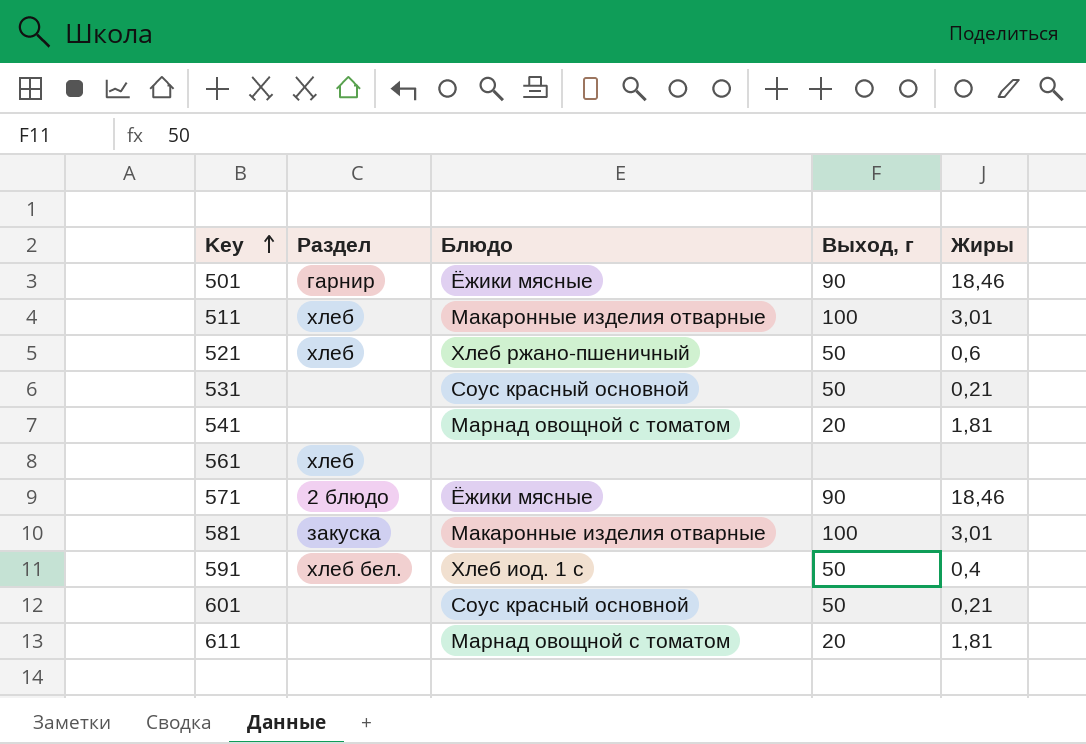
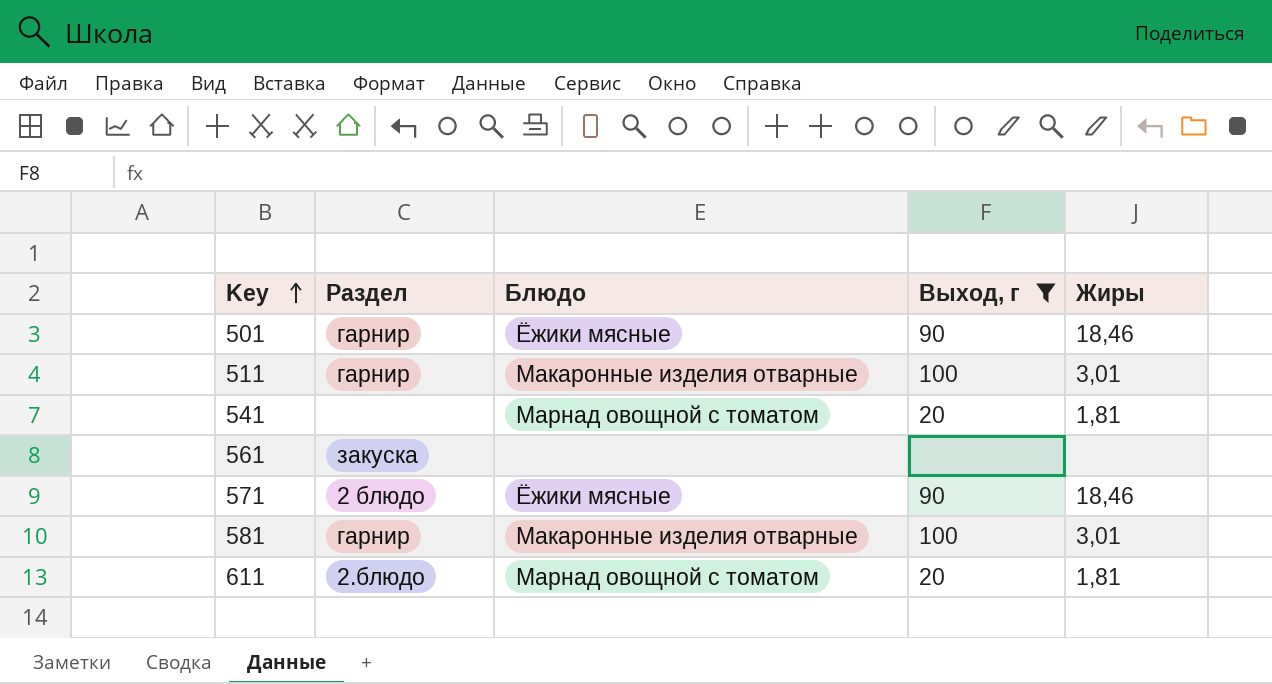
filter: none -> Выход, г != 50
511 | Раздел: хлеб -> гарнир
561 | Раздел: хлеб -> закуска
581 | Раздел: закуска -> гарнир
611 | Раздел: none -> 2.блюдо

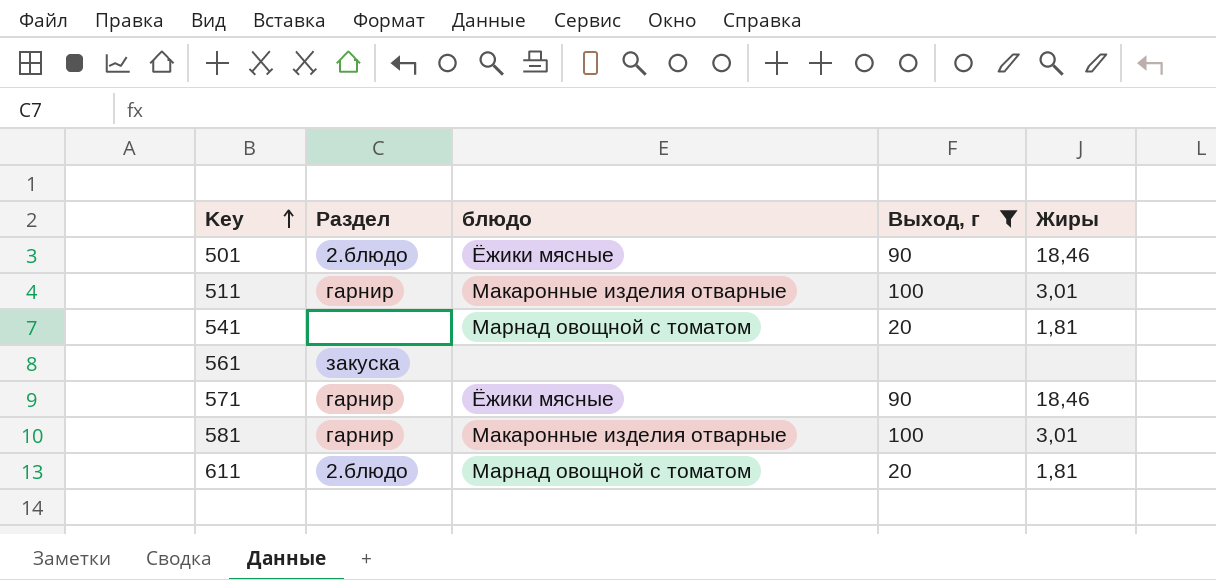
column name: Блюдо -> блюдо
501 | Раздел: гарнир -> 2.блюдо
571 | Раздел: 2 блюдо -> гарнир

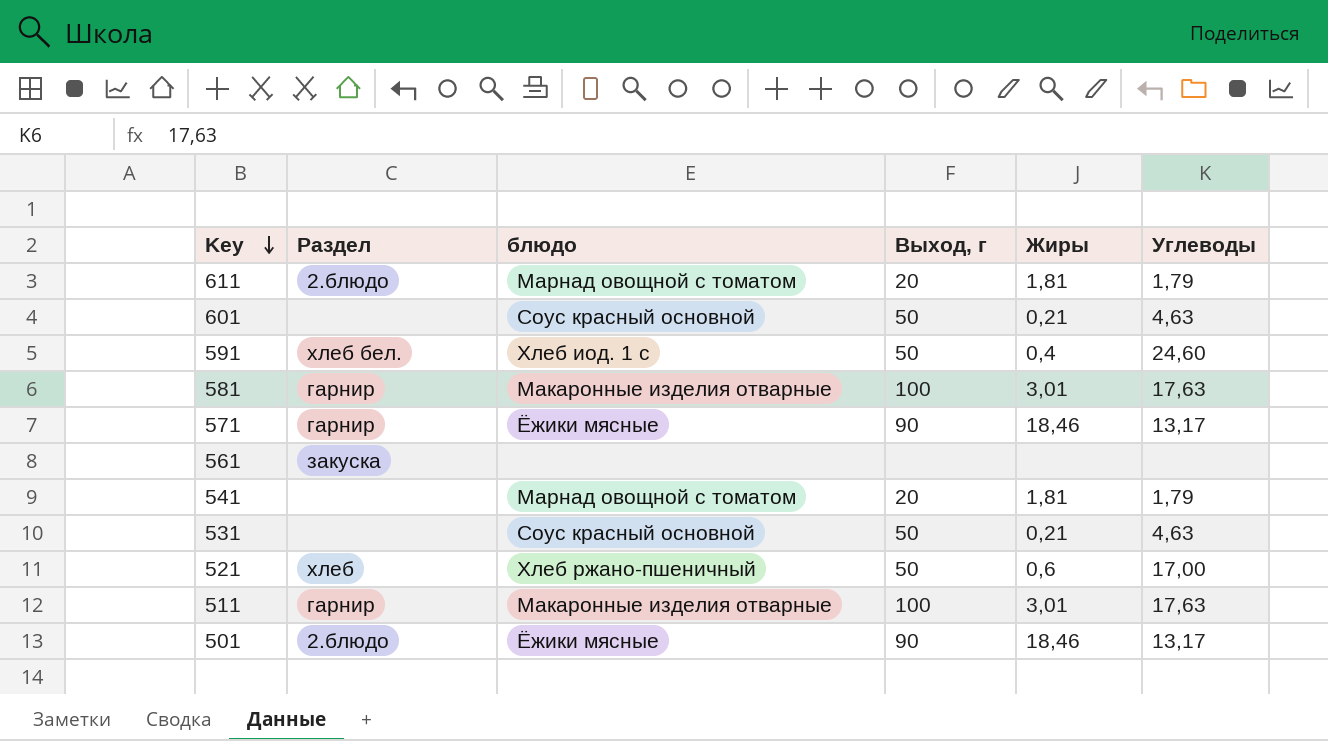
filter: Выход, г != 50 -> none
row order: Key ascending -> Key descending
column Углеводы | position: none -> 6

